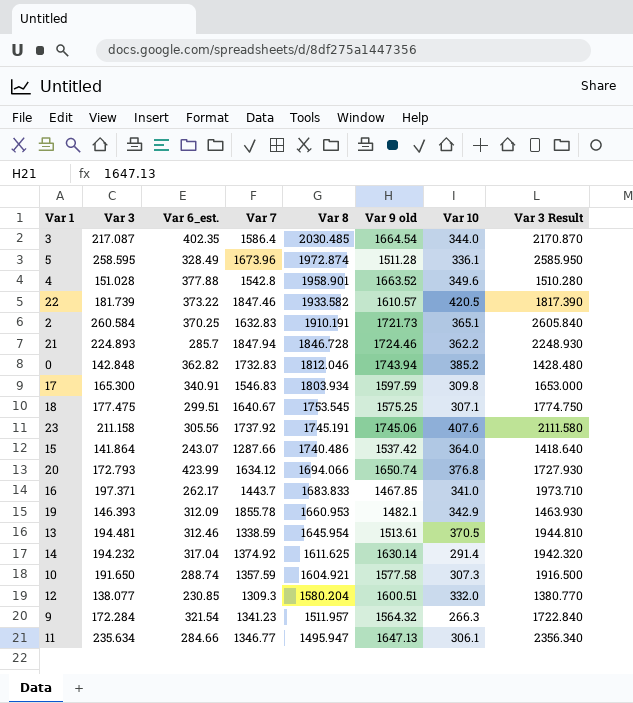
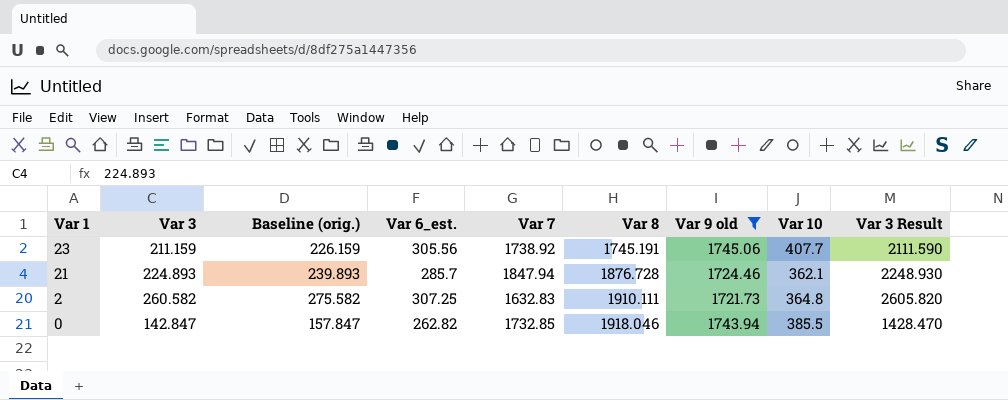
filter: none -> Var 9 old >= 1721.73
row order: Var 8 descending -> Var 1 descending
column Baseline (orig.) | formula: none -> [Var 3] + 15
23 | Var 3: 211.158 -> 211.159
23 | Var 7: 1737.92 -> 1738.92
23 | Var 10: 407.6 -> 407.7
23 | Var 3 Result: 2111.580 -> 2111.590
21 | Var 8: 1846.728 -> 1876.728
21 | Var 10: 362.2 -> 362.1
2 | Var 3: 260.584 -> 260.582
2 | Var 6_est.: 370.25 -> 307.25
2 | Var 8: 1910.191 -> 1910.111
2 | Var 10: 365.1 -> 364.8
2 | Var 3 Result: 2605.840 -> 2605.820
0 | Var 3: 142.848 -> 142.847
0 | Var 6_est.: 362.82 -> 262.82
0 | Var 7: 1732.83 -> 1732.85
0 | Var 8: 1812.046 -> 1918.046
0 | Var 10: 385.2 -> 385.5
0 | Var 3 Result: 1428.480 -> 1428.470

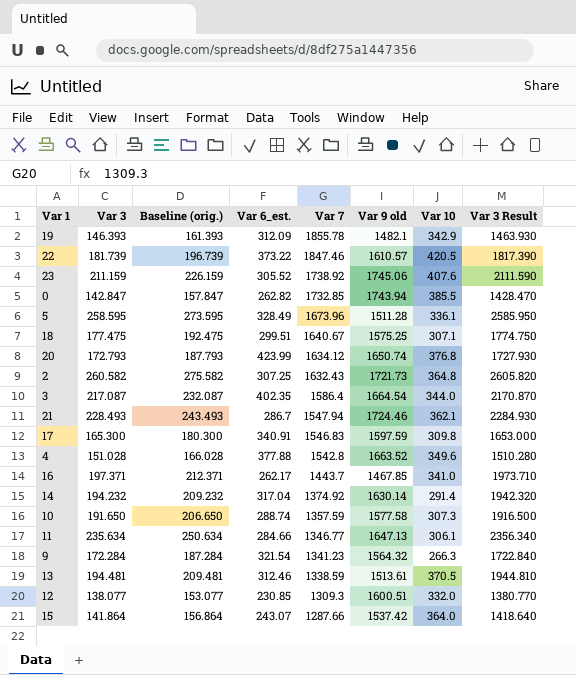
filter: Var 9 old >= 1721.73 -> none
row order: Var 1 descending -> Var 7 descending
column Var 8 | position: 6 -> none
23 | Var 6_est.: 305.56 -> 305.52
23 | Var 10: 407.7 -> 407.6
2 | Var 7: 1632.83 -> 1632.43
21 | Var 3: 224.893 -> 228.493
21 | Baseline (orig.): 239.893 -> 243.493
21 | Var 6_est.: 285.7 -> 286.7
21 | Var 7: 1847.94 -> 1547.94
21 | Var 3 Result: 2248.930 -> 2284.930

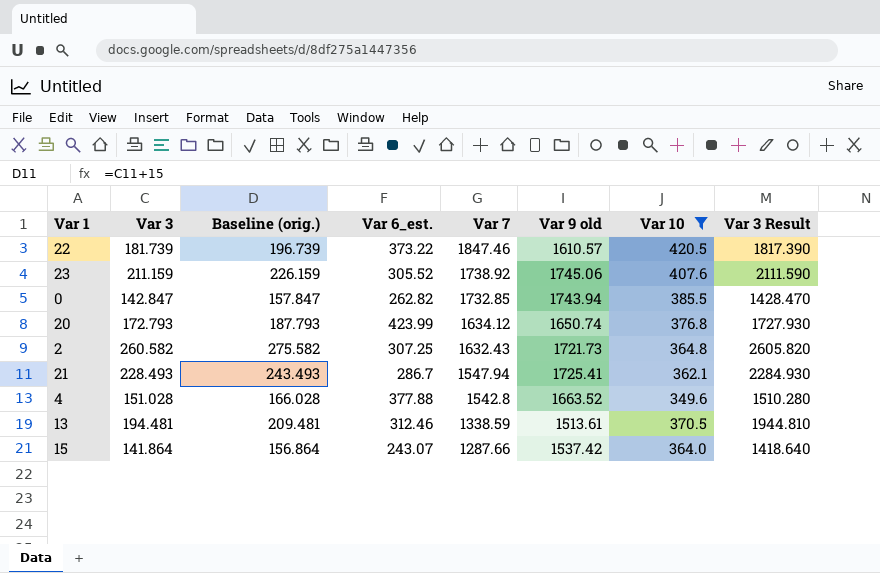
filter: none -> Var 10 >= 349.6
21 | Var 9 old: 1724.46 -> 1725.41

